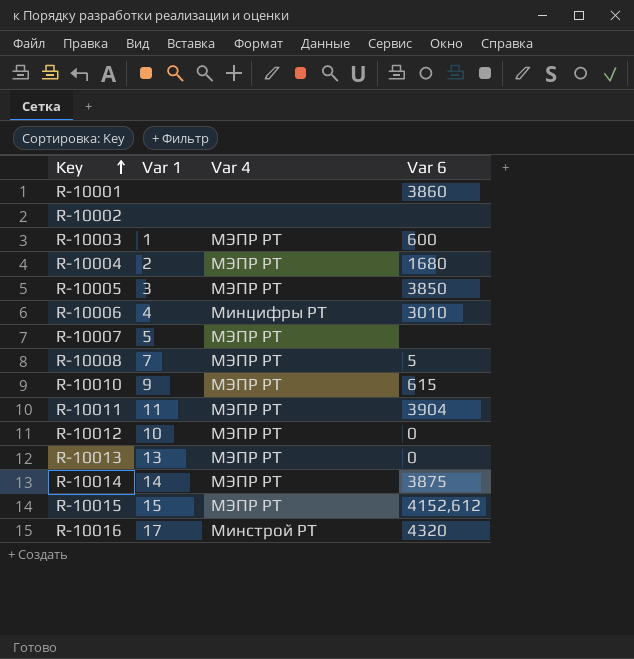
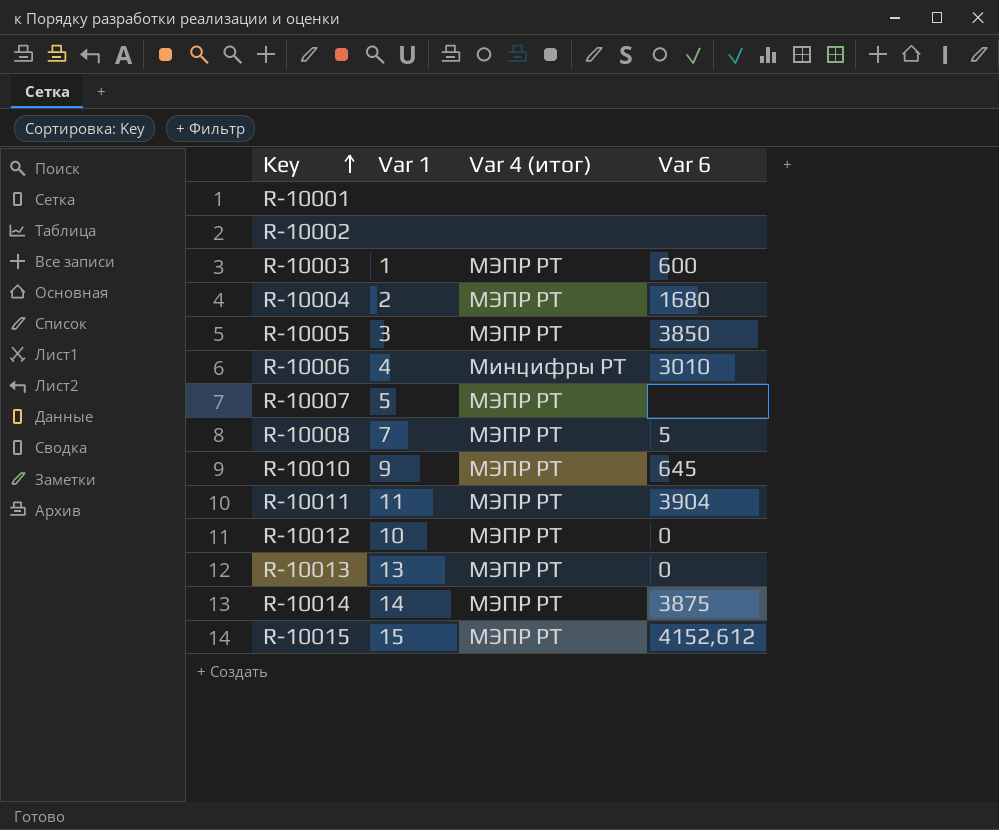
column name: Var 4 -> Var 4 (итог)
row R-10016: 17 | Минстрой РТ | 4320 -> none
R-10001 | Var 6: 3860 -> none
R-10010 | Var 6: 615 -> 645

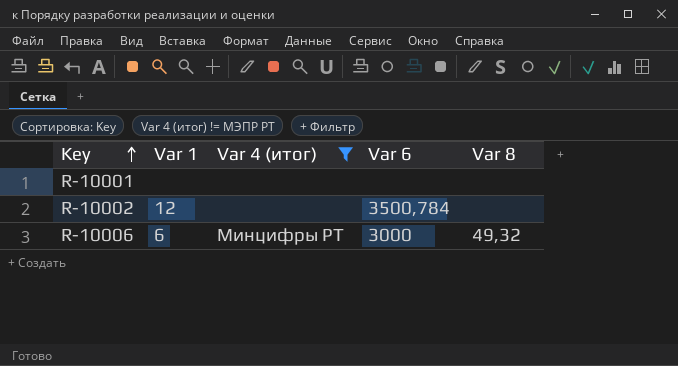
filter: none -> Var 4 (итог) != МЭПР РТ
column Var 8 | position: none -> 5
R-10002 | Var 1: none -> 12
R-10002 | Var 6: none -> 3500,784
R-10006 | Var 1: 4 -> 6
R-10006 | Var 6: 3010 -> 3000

